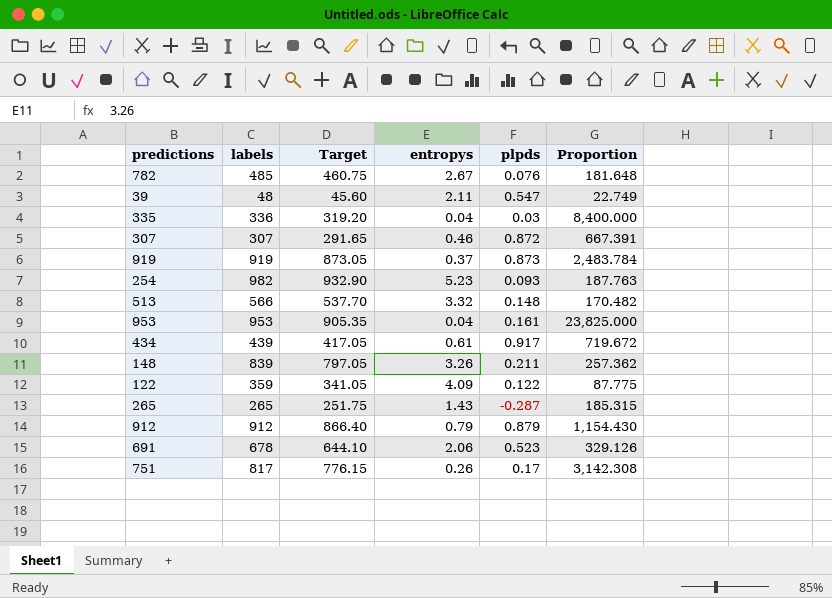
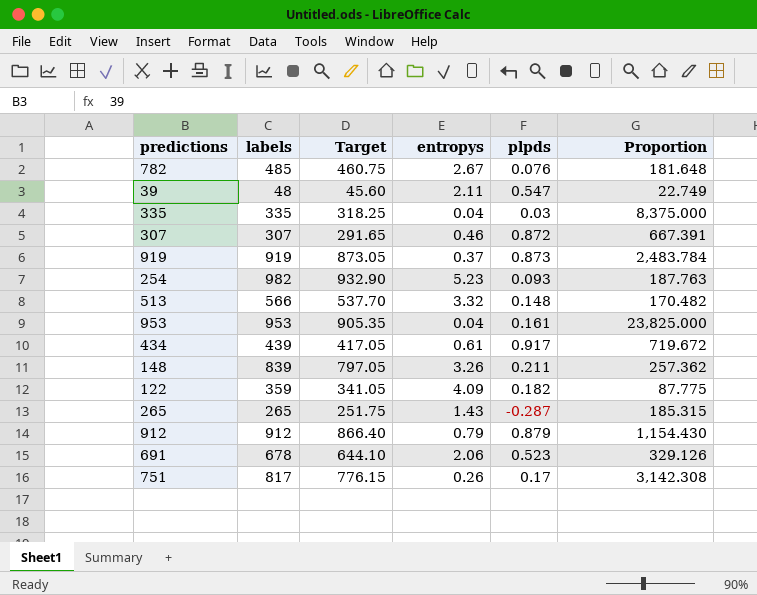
335 | labels: 336 -> 335
335 | Target: 319.20 -> 318.25
335 | Proportion: 8,400.000 -> 8,375.000
122 | plpds: 0.122 -> 0.182

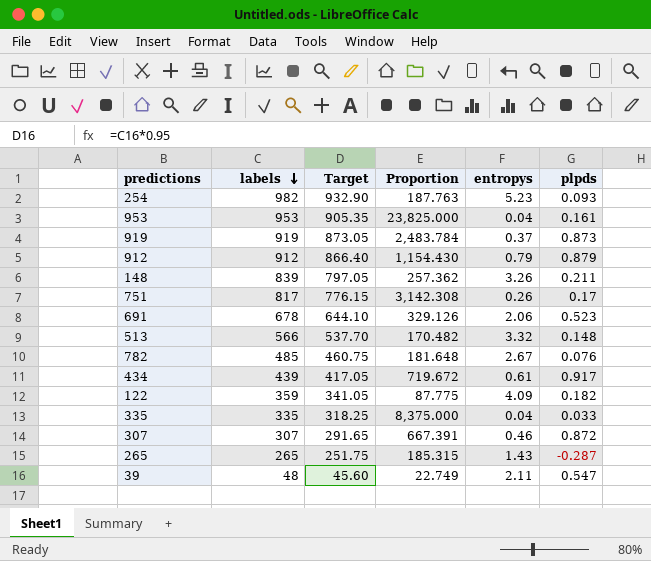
row order: none -> labels descending
column Proportion | position: 6 -> 4
335 | plpds: 0.03 -> 0.033

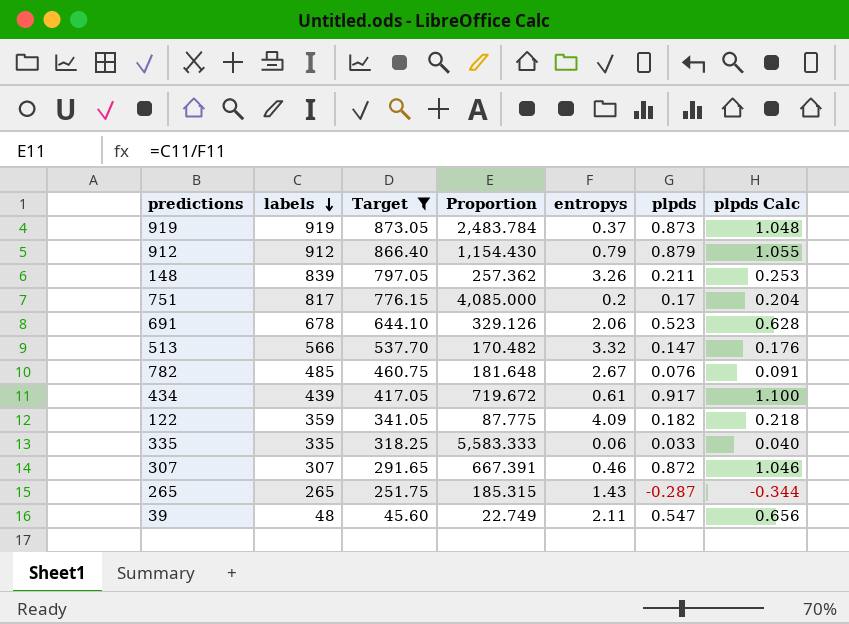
filter: none -> Target <= 873.05
column plpds Calc | formula: none -> [plpds] * 1.2
751 | Proportion: 3,142.308 -> 4,085.000
751 | entropys: 0.26 -> 0.2
513 | plpds: 0.148 -> 0.147
335 | Proportion: 8,375.000 -> 5,583.333
335 | entropys: 0.04 -> 0.06

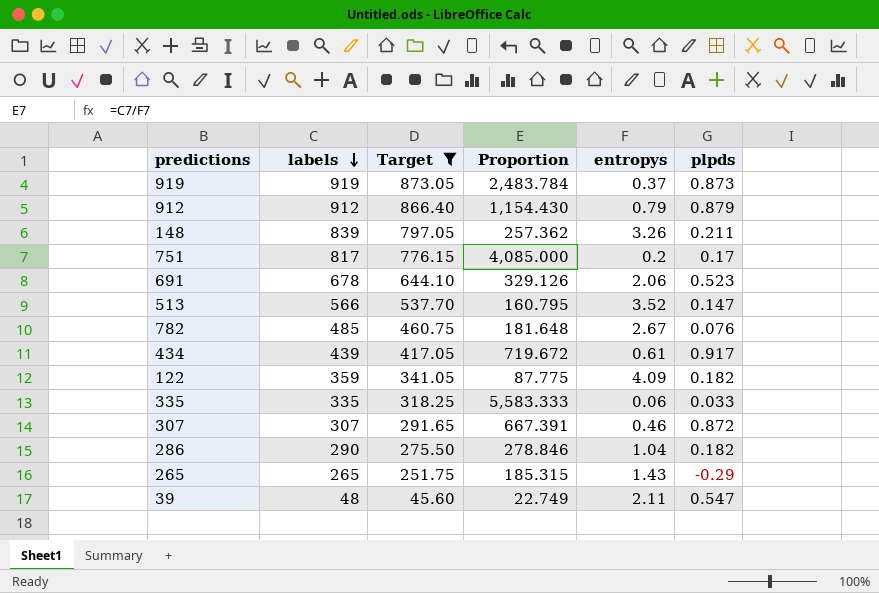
column plpds Calc | formula: [plpds] * 1.2 -> none
513 | Proportion: 170.482 -> 160.795
513 | entropys: 3.32 -> 3.52
row 286: none -> 290 | 275.50 | 278.846 | 1.04 | 0.182
265 | plpds: -0.287 -> -0.29

